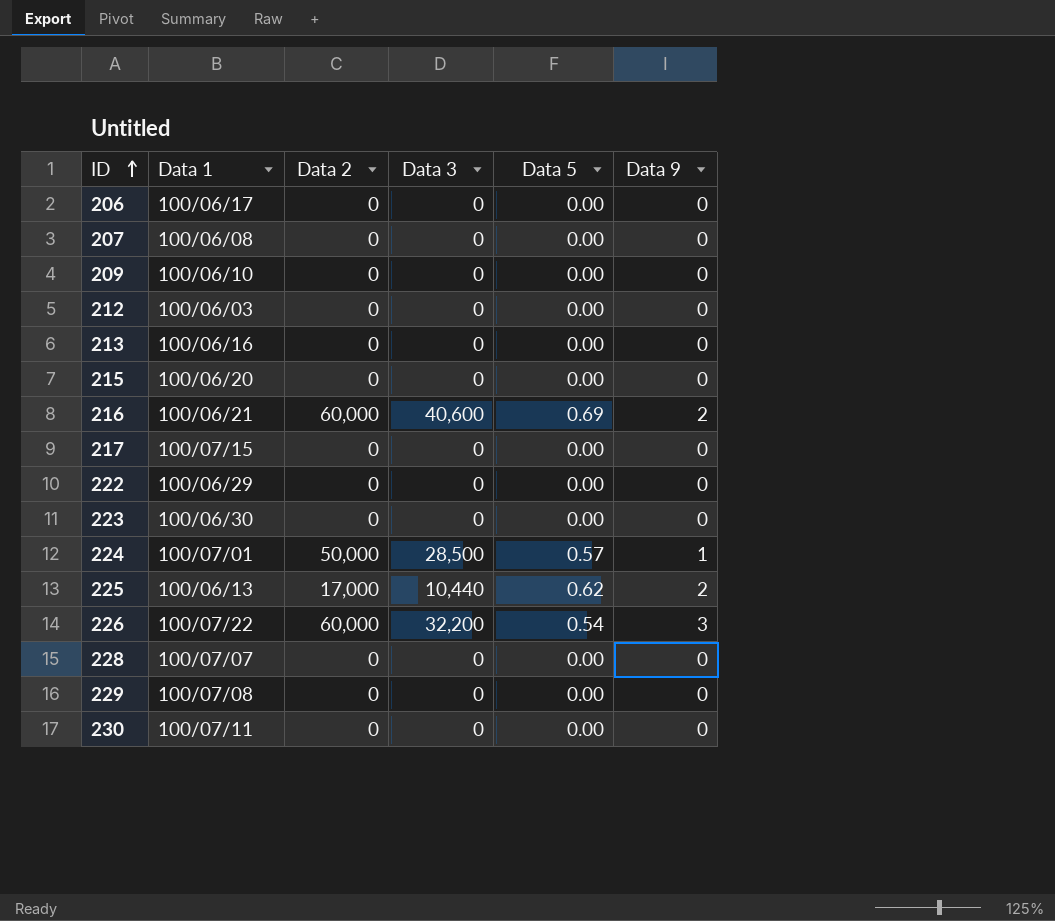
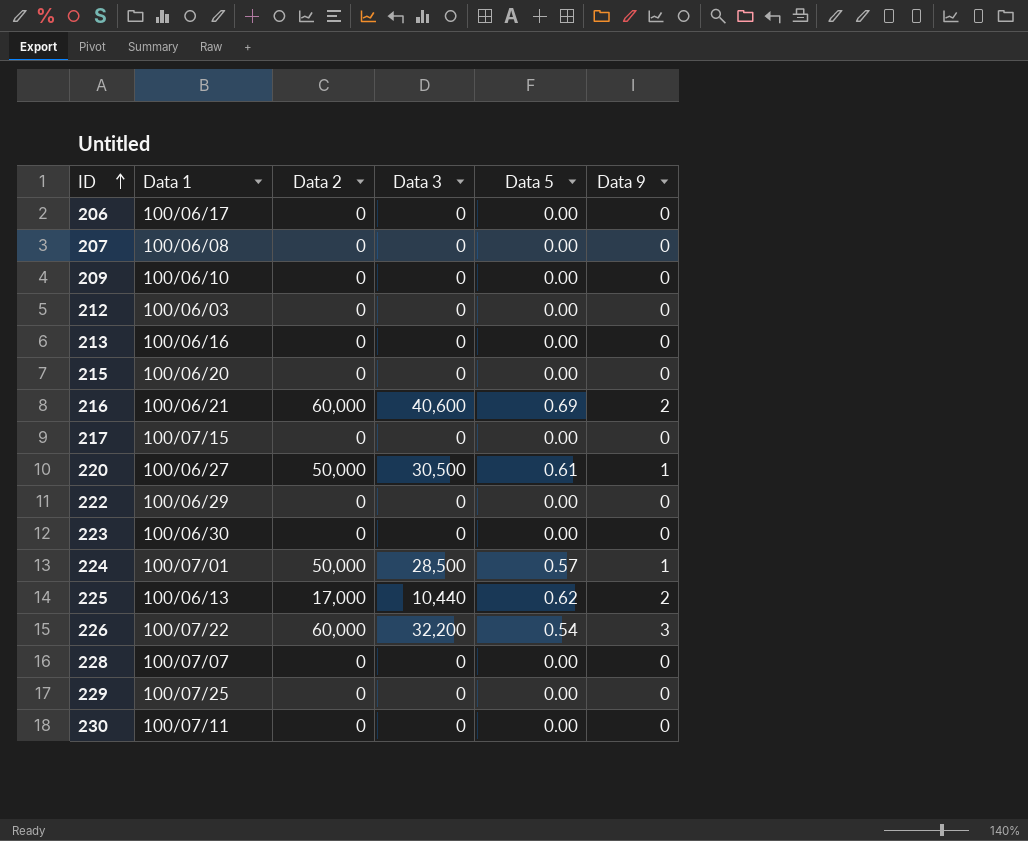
row 220: none -> 100/06/27 | 50,000 | 30,500 | 0.61 | 1
229 | Data 1: 100/07/08 -> 100/07/25

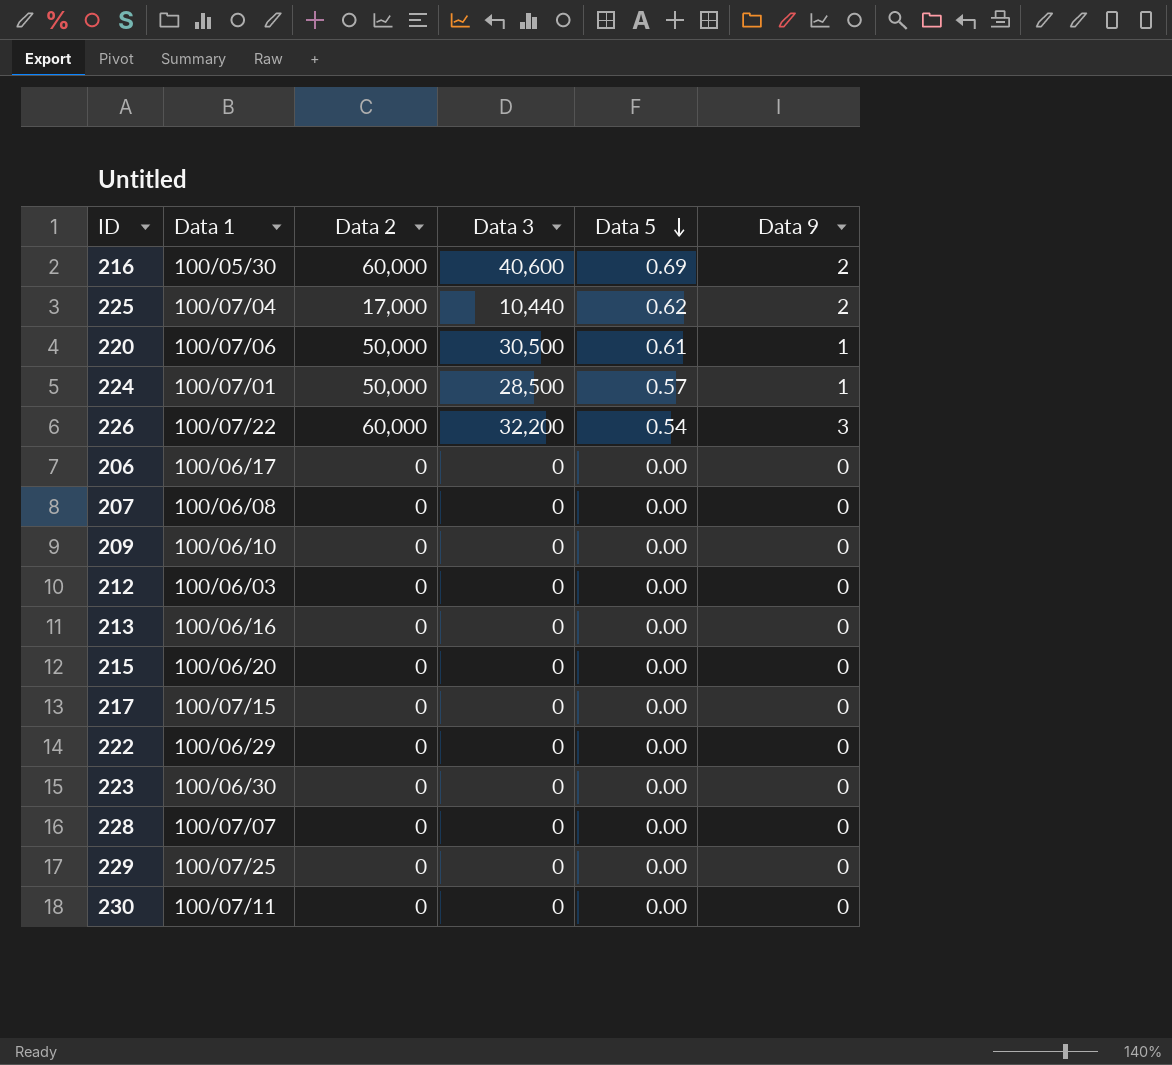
row order: ID ascending -> Data 5 descending
216 | Data 1: 100/06/21 -> 100/05/30
225 | Data 1: 100/06/13 -> 100/07/04
220 | Data 1: 100/06/27 -> 100/07/06

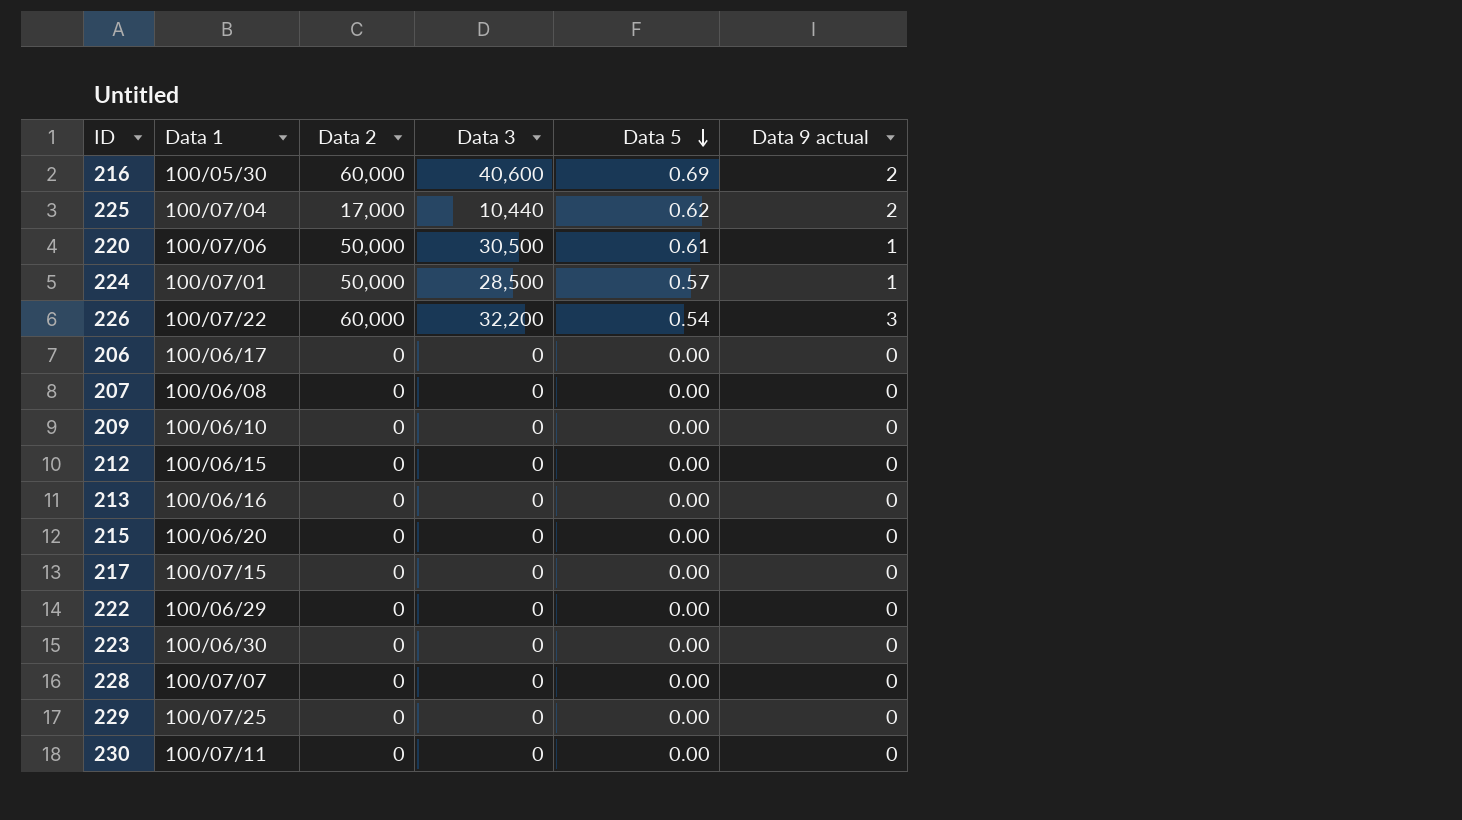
column name: Data 9 -> Data 9 actual
212 | Data 1: 100/06/03 -> 100/06/15

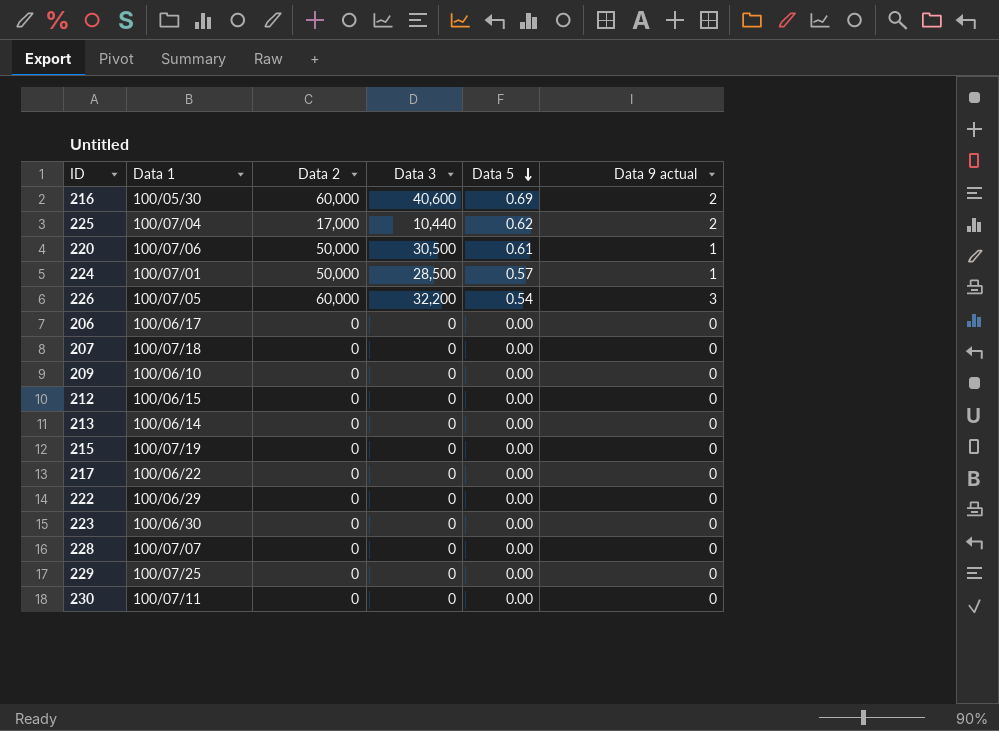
226 | Data 1: 100/07/22 -> 100/07/05
207 | Data 1: 100/06/08 -> 100/07/18
213 | Data 1: 100/06/16 -> 100/06/14
215 | Data 1: 100/06/20 -> 100/07/19
217 | Data 1: 100/07/15 -> 100/06/22

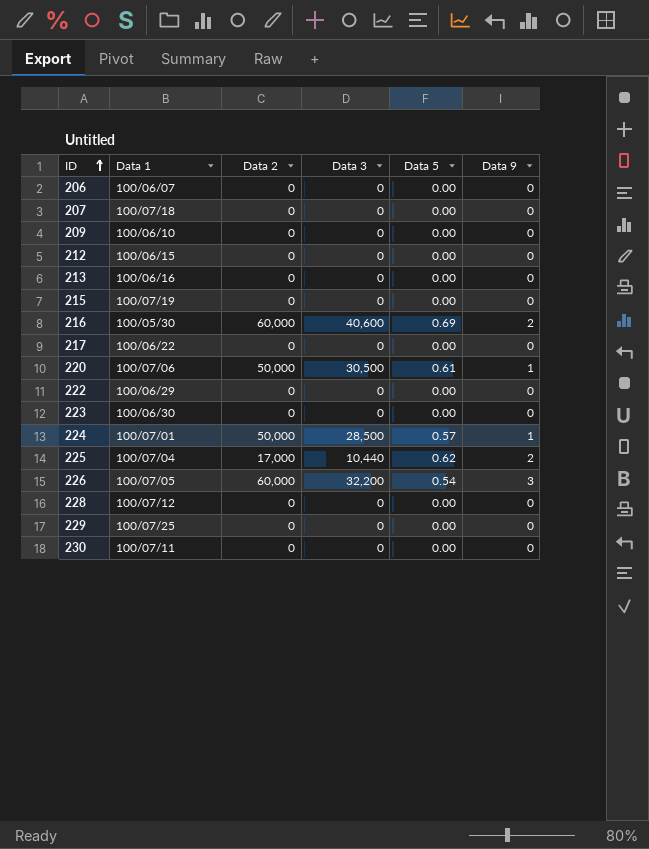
row order: Data 5 descending -> ID ascending
column name: Data 9 actual -> Data 9
206 | Data 1: 100/06/17 -> 100/06/07
213 | Data 1: 100/06/14 -> 100/06/16
228 | Data 1: 100/07/07 -> 100/07/12

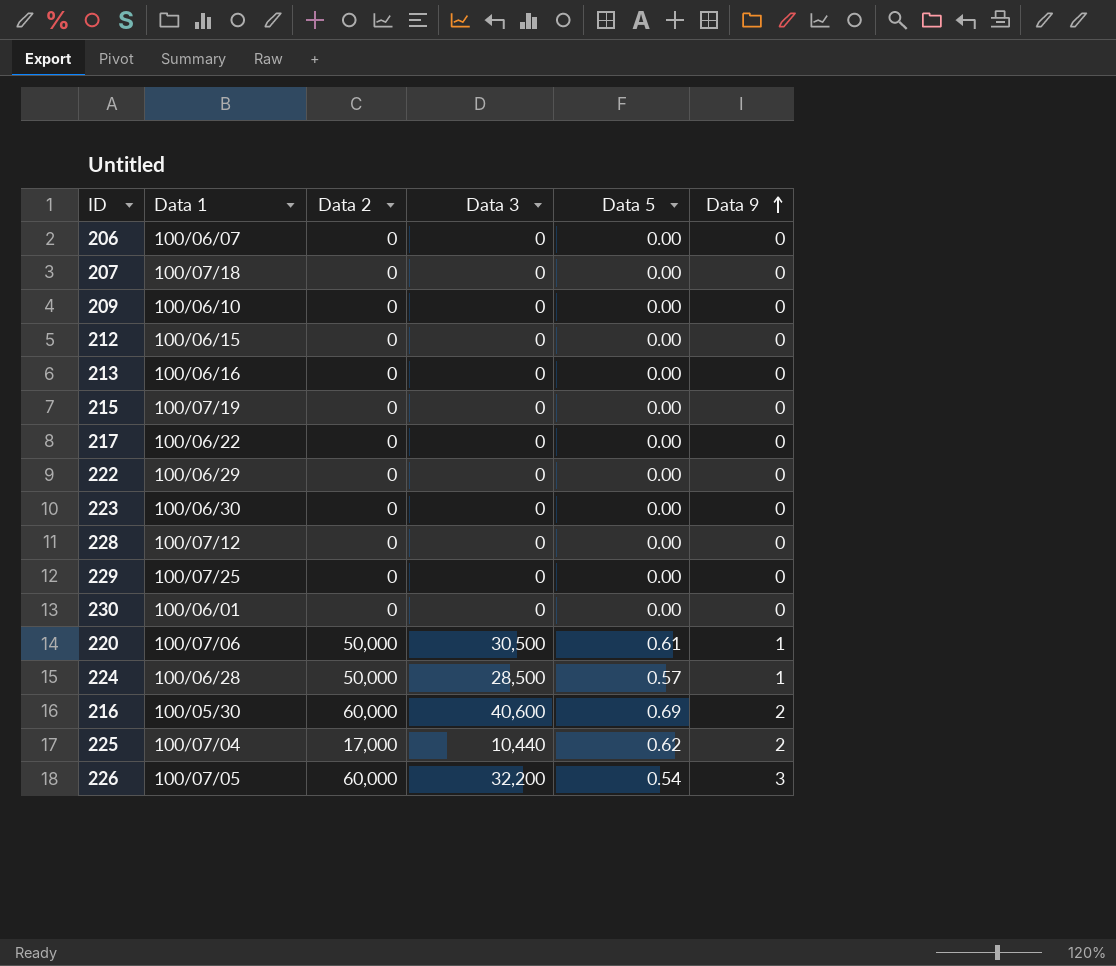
row order: ID ascending -> Data 9 ascending
230 | Data 1: 100/07/11 -> 100/06/01
224 | Data 1: 100/07/01 -> 100/06/28

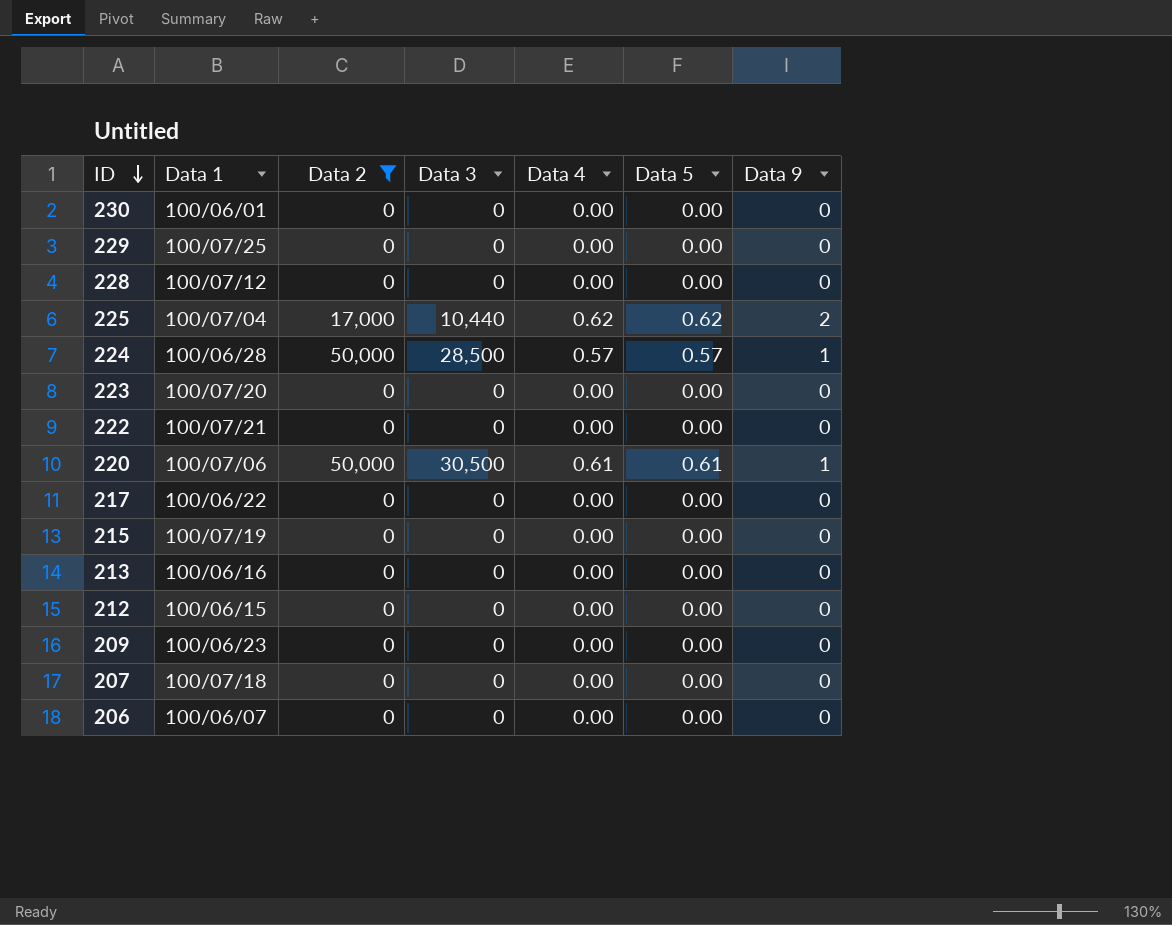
filter: none -> Data 2 != 60,000
row order: Data 9 ascending -> ID descending
column Data 4 | position: none -> 5
223 | Data 1: 100/06/30 -> 100/07/20
222 | Data 1: 100/06/29 -> 100/07/21
209 | Data 1: 100/06/10 -> 100/06/23

